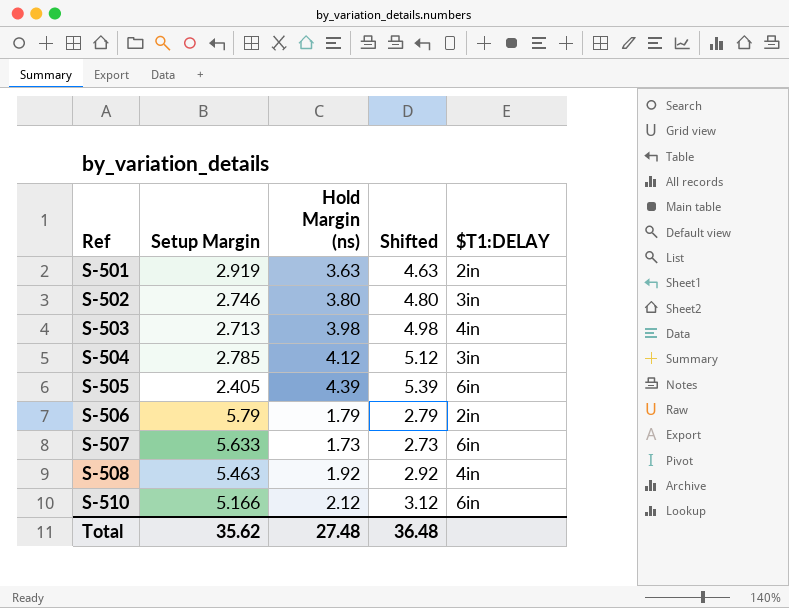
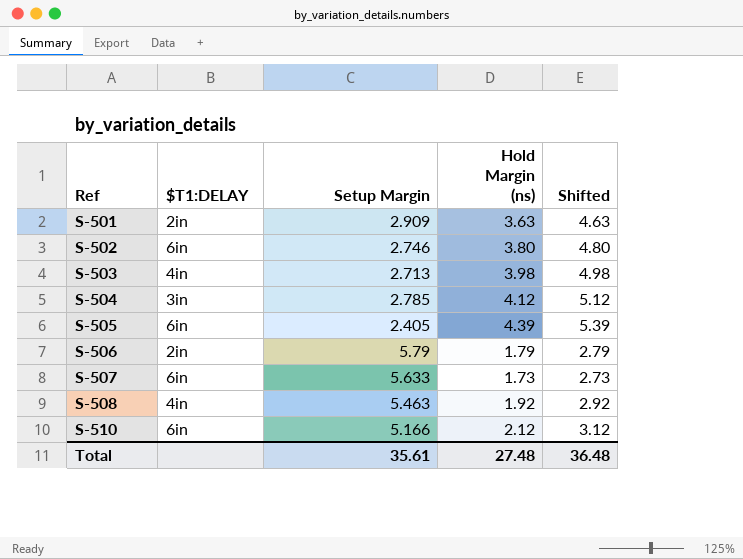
column $T1:DELAY | position: 5 -> 2
S-501 | Setup Margin: 2.919 -> 2.909
S-502 | $T1:DELAY: 3in -> 6in
Total | Setup Margin: 35.62 -> 35.61

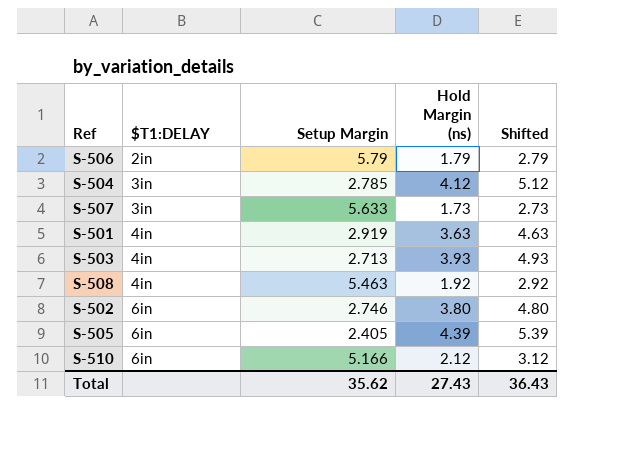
row order: Ref ascending -> $T1:DELAY ascending
S-507 | $T1:DELAY: 6in -> 3in
S-501 | $T1:DELAY: 2in -> 4in
S-501 | Setup Margin: 2.909 -> 2.919
S-503 | Hold Margin (ns): 3.98 -> 3.93
S-503 | Shifted: 4.98 -> 4.93
Total | Setup Margin: 35.61 -> 35.62
Total | Hold Margin (ns): 27.48 -> 27.43
Total | Shifted: 36.48 -> 36.43

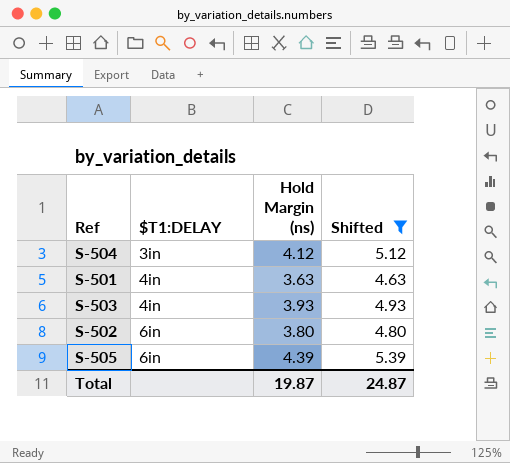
filter: none -> Shifted >= 4.63
column Setup Margin | position: 3 -> none
Total | Hold Margin (ns): 27.43 -> 19.87
Total | Shifted: 36.43 -> 24.87

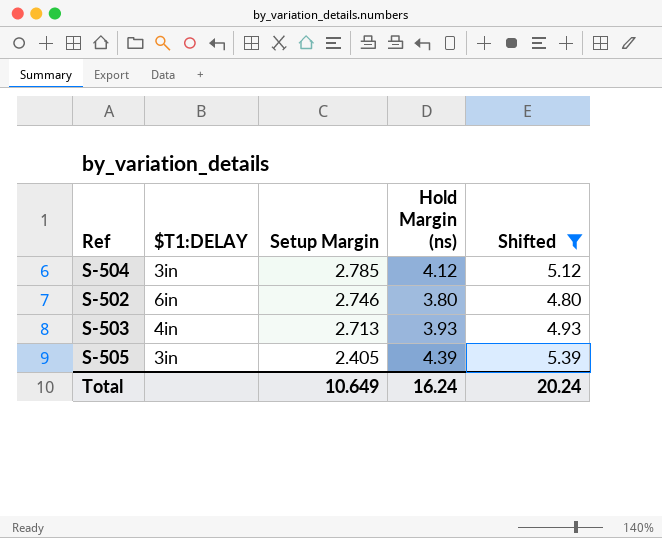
row order: $T1:DELAY ascending -> Setup Margin descending
column Setup Margin | position: none -> 3
row S-501: 4in | 3.63 | 4.63 -> none
S-505 | $T1:DELAY: 6in -> 3in
Total | Hold Margin (ns): 19.87 -> 16.24
Total | Shifted: 24.87 -> 20.24

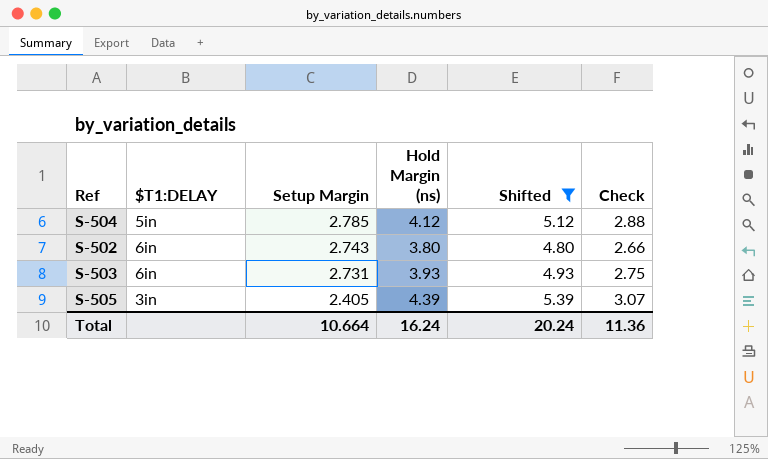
column Check | formula: none -> [Hold Margin (ns)] * 0.7
S-504 | $T1:DELAY: 3in -> 5in
S-502 | Setup Margin: 2.746 -> 2.743
S-503 | $T1:DELAY: 4in -> 6in
S-503 | Setup Margin: 2.713 -> 2.731
Total | Setup Margin: 10.649 -> 10.664

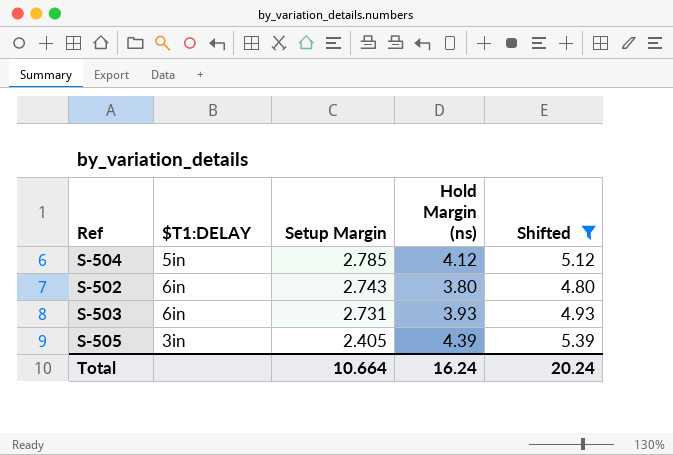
column Check | formula: [Hold Margin (ns)] * 0.7 -> none

